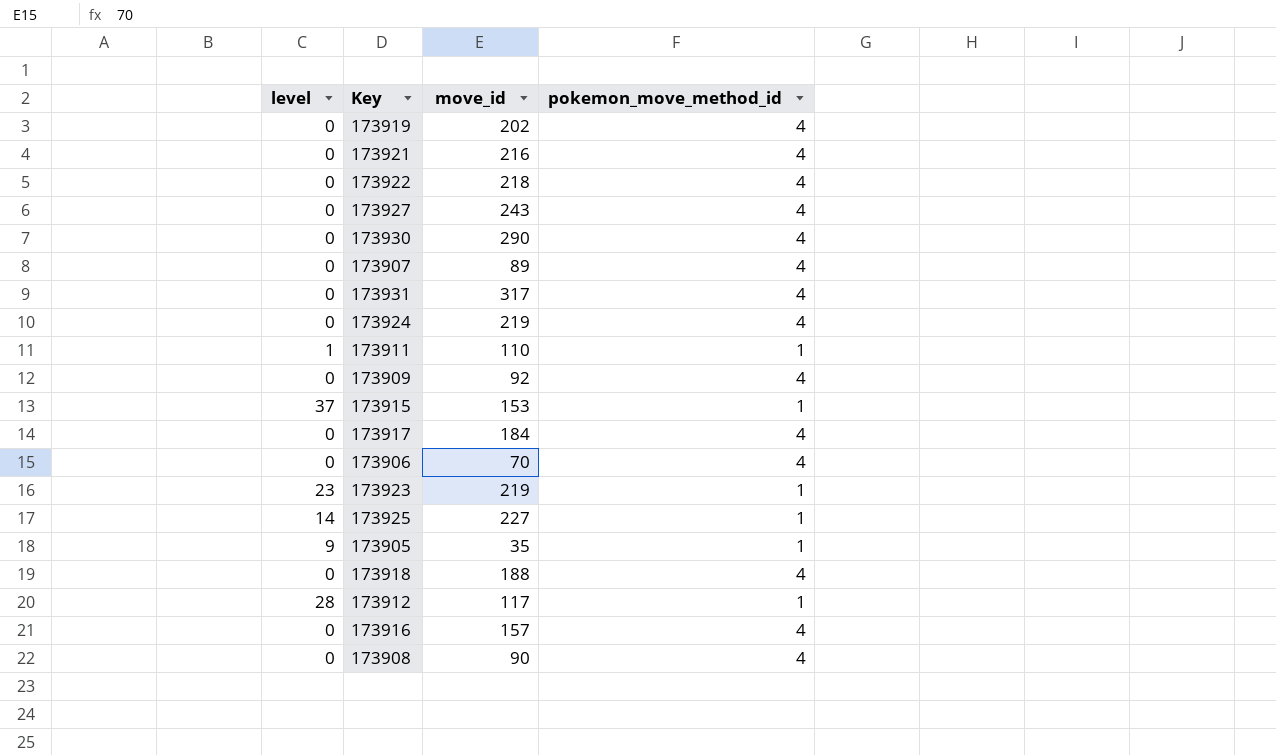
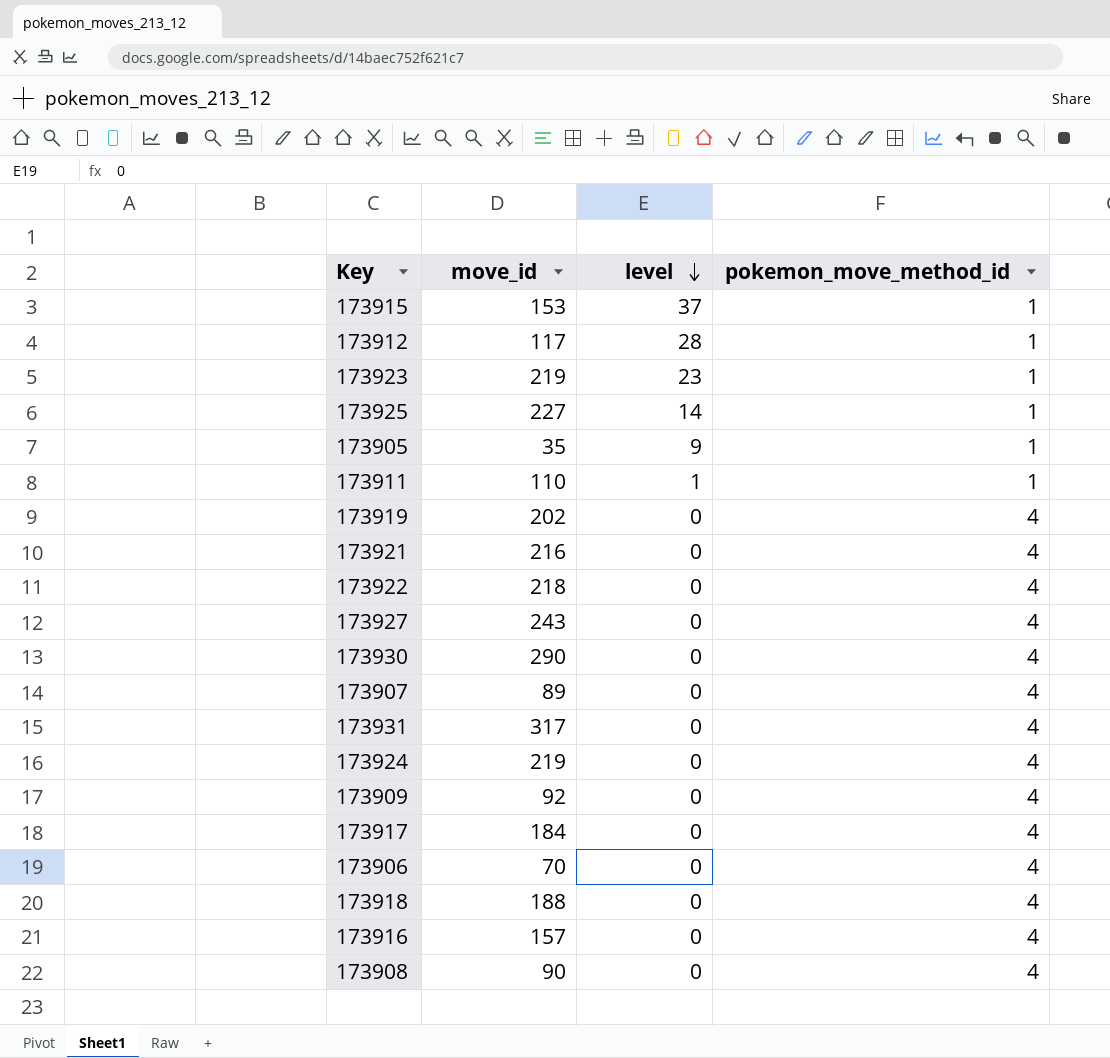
row order: none -> level descending
column level | position: 1 -> 3

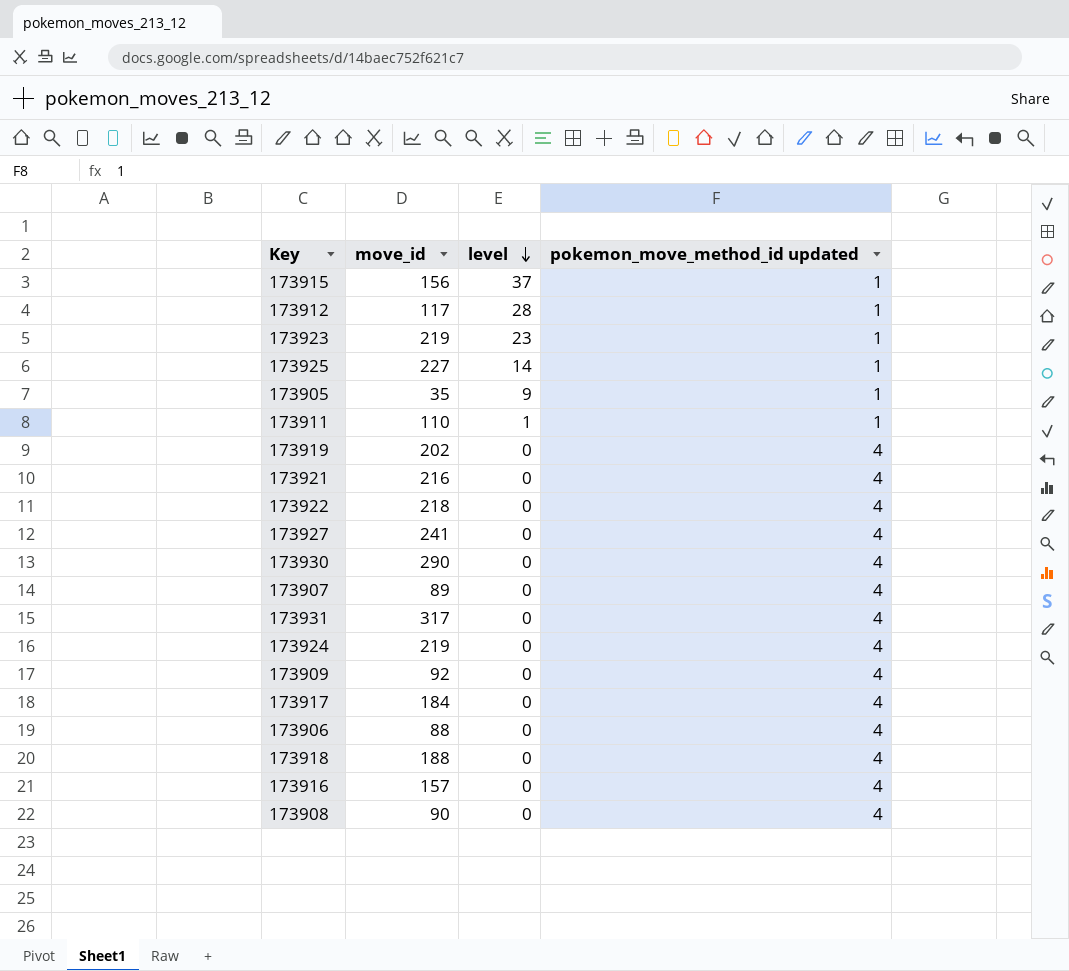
column name: pokemon_move_method_id -> pokemon_move_method_id updated
173915 | move_id: 153 -> 156
173927 | move_id: 243 -> 241
173906 | move_id: 70 -> 88

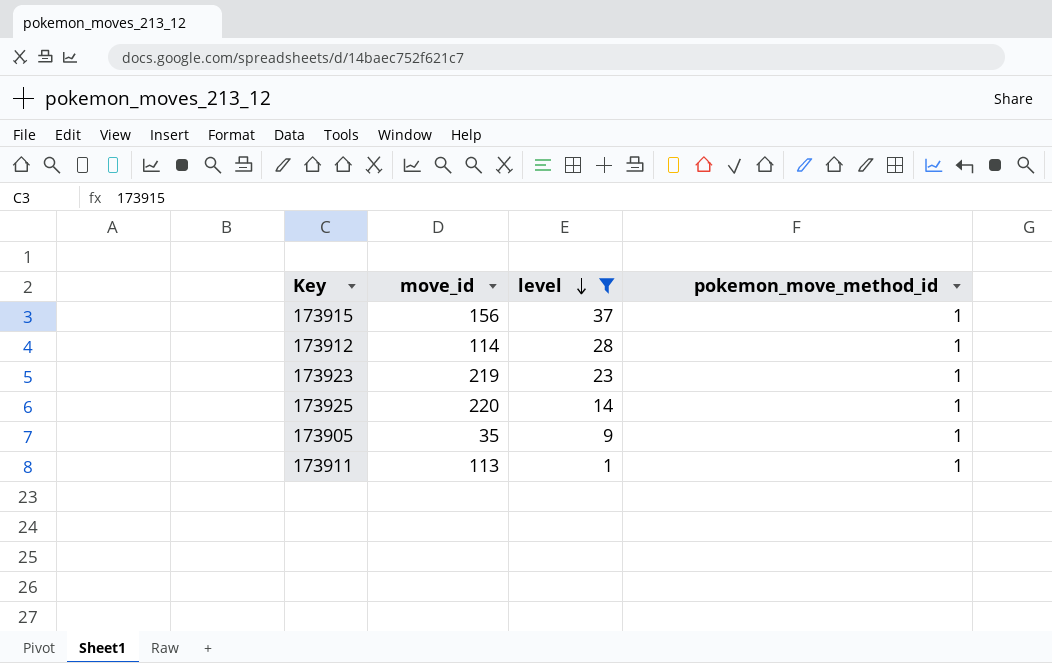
filter: none -> level != 0
column name: pokemon_move_method_id updated -> pokemon_move_method_id
173912 | move_id: 117 -> 114
173925 | move_id: 227 -> 220
173911 | move_id: 110 -> 113

